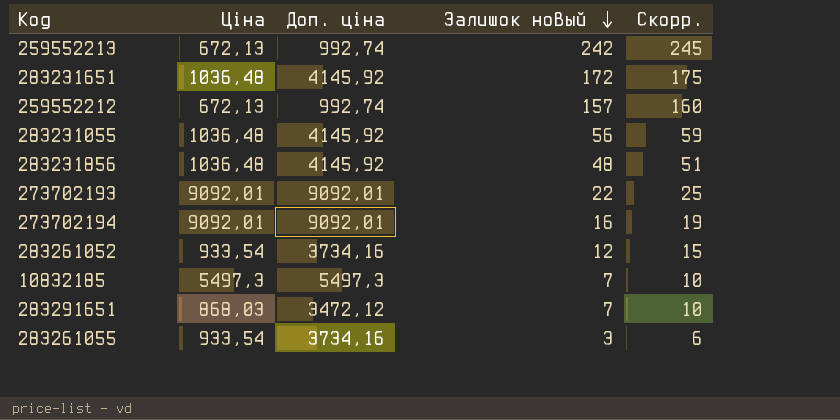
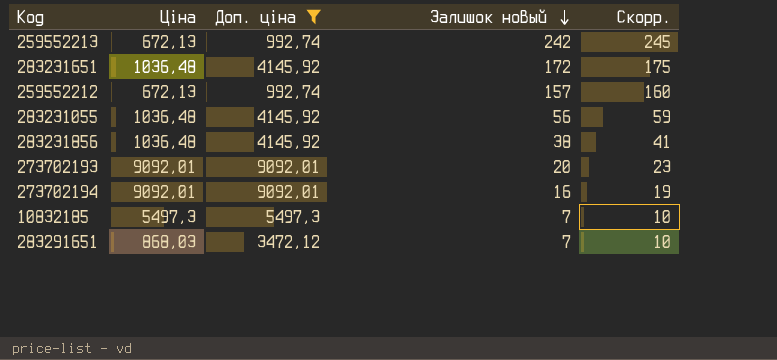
filter: none -> Доп. ціна != 3734,16
283231856 | Залишок новый: 48 -> 38
283231856 | Скорр.: 51 -> 41
273702193 | Залишок новый: 22 -> 20
273702193 | Скорр.: 25 -> 23

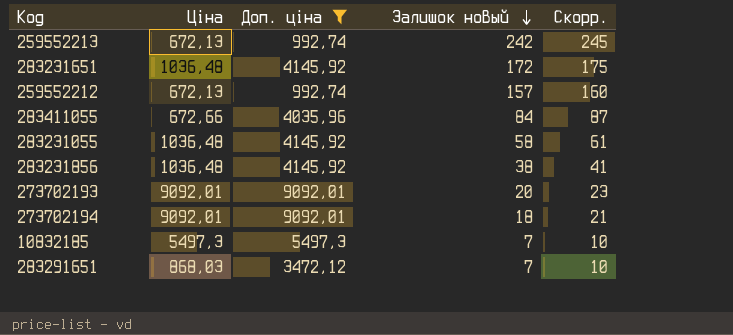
row 283411055: none -> 672,66 | 4035,96 | 84 | 87
283231055 | Залишок новый: 56 -> 58
283231055 | Скорр.: 59 -> 61
273702194 | Залишок новый: 16 -> 18
273702194 | Скорр.: 19 -> 21

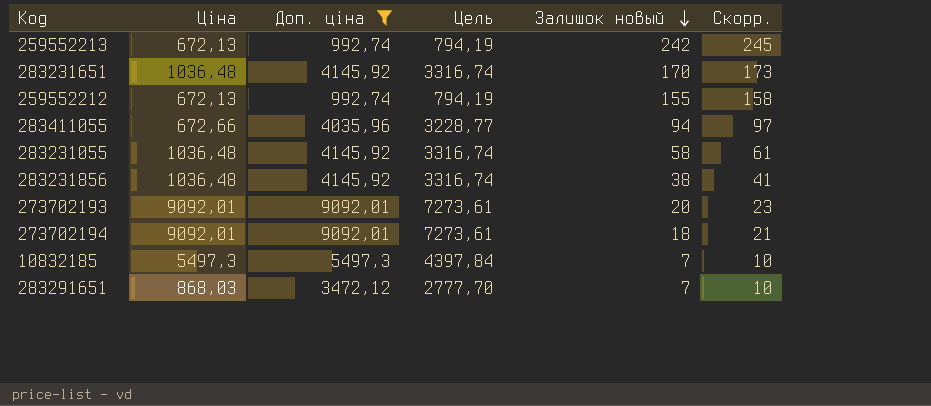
column Цель | formula: none -> [Доп. ціна] * 0,8
283231651 | Залишок новый: 172 -> 170
283231651 | Скорр.: 175 -> 173
259552212 | Залишок новый: 157 -> 155
259552212 | Скорр.: 160 -> 158
283411055 | Залишок новый: 84 -> 94
283411055 | Скорр.: 87 -> 97

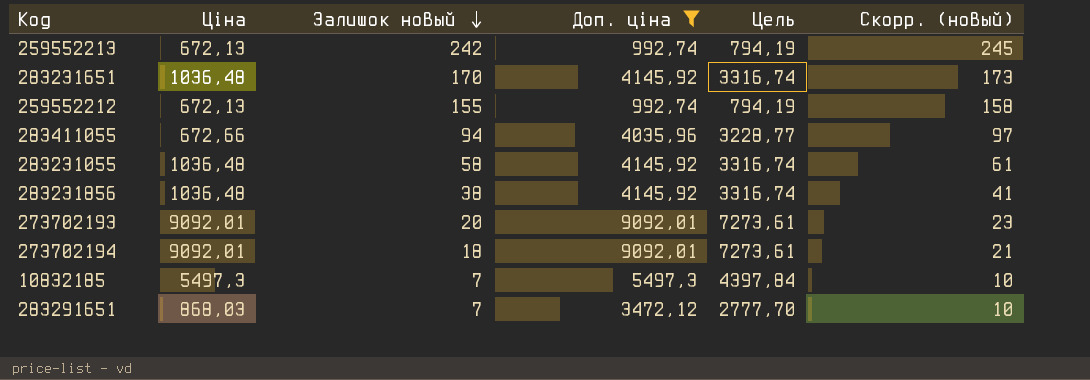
column Залишок новый | position: 5 -> 3
column name: Скорр. -> Скорр. (новый)

